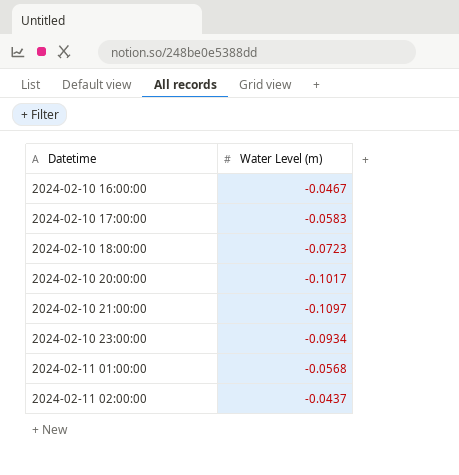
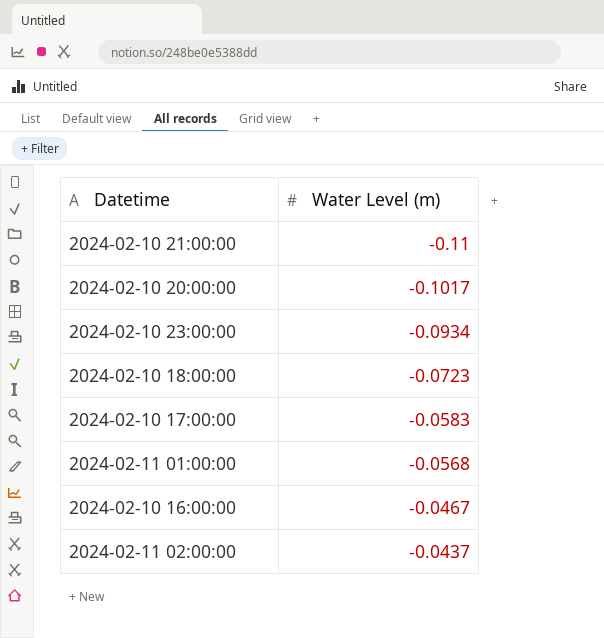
row order: Datetime ascending -> Water Level (m) ascending
2024-02-10 21:00:00 | Water Level (m): -0.1097 -> -0.11

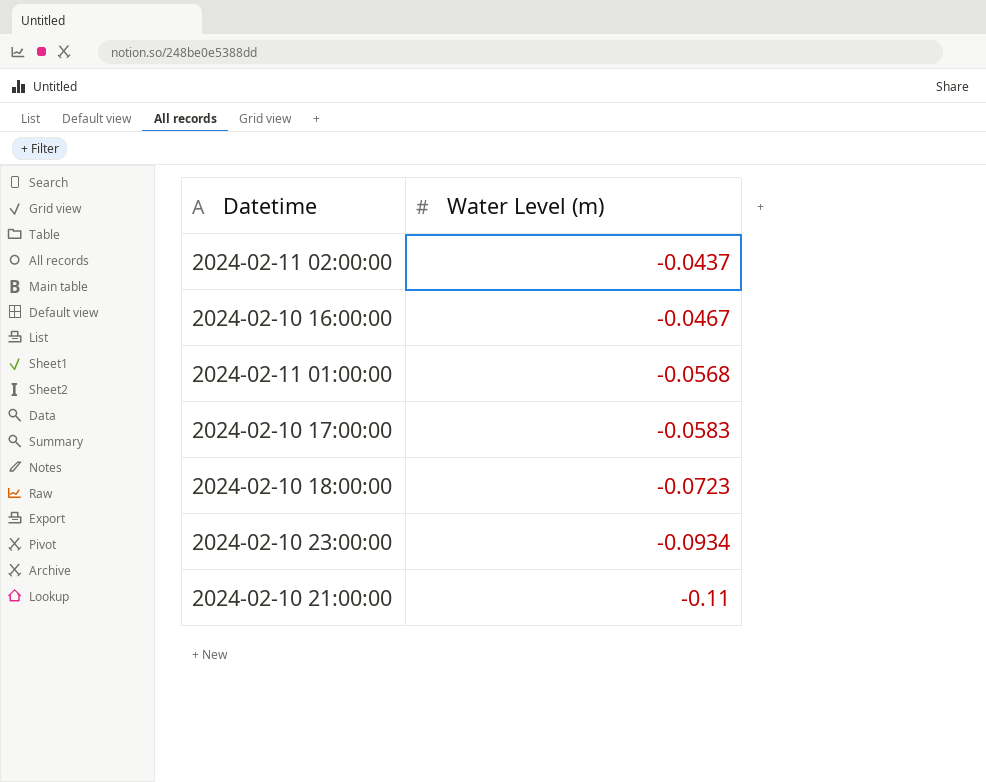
row order: Water Level (m) ascending -> Water Level (m) descending
row 2024-02-10 20:00:00: -0.1017 -> none

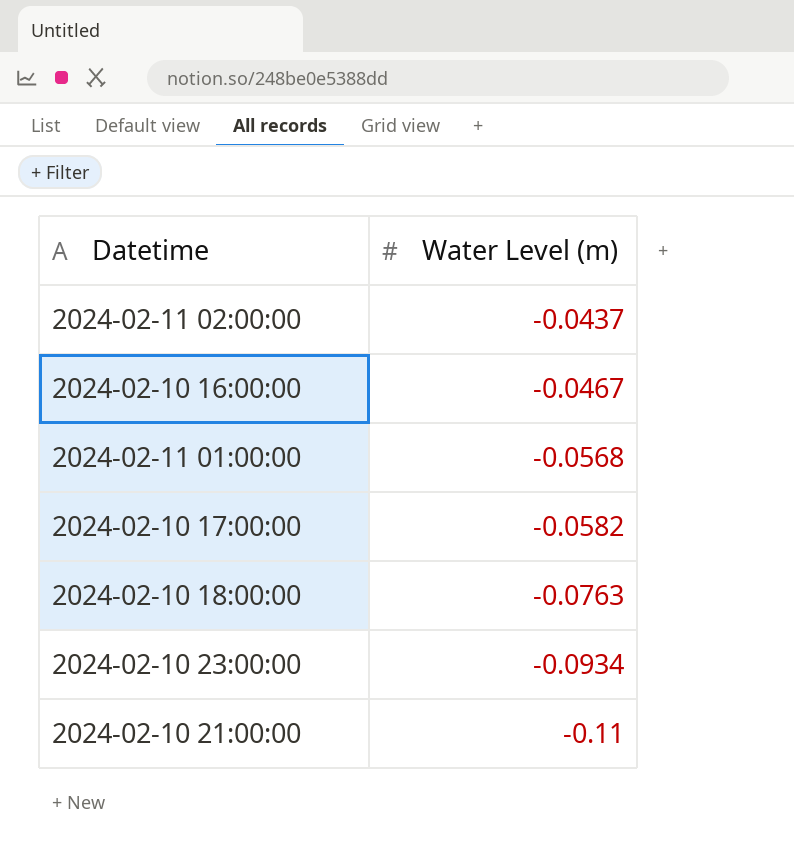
2024-02-10 17:00:00 | Water Level (m): -0.0583 -> -0.0582
2024-02-10 18:00:00 | Water Level (m): -0.0723 -> -0.0763

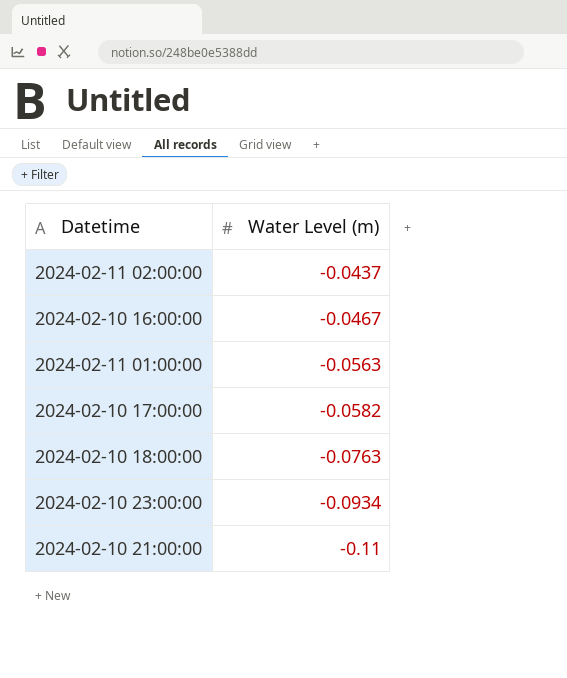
2024-02-11 01:00:00 | Water Level (m): -0.0568 -> -0.0563

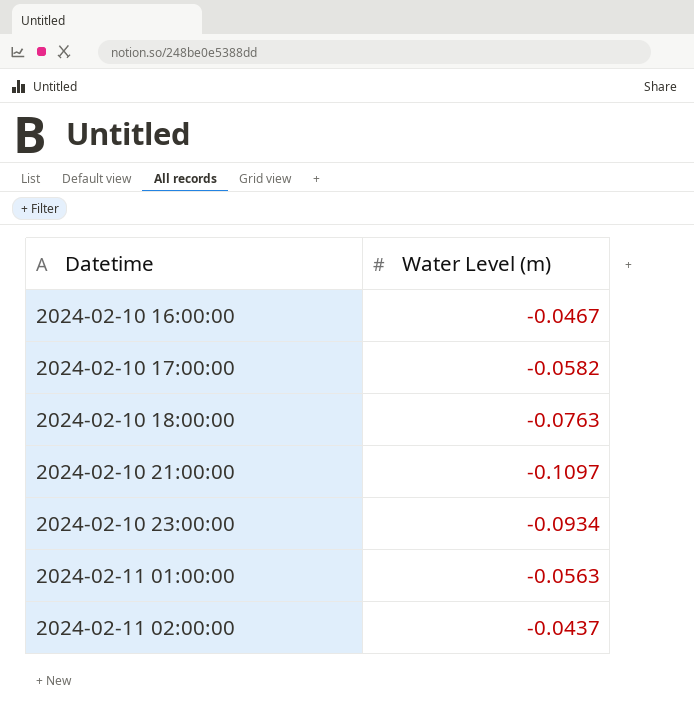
row order: Water Level (m) descending -> Datetime ascending
2024-02-10 21:00:00 | Water Level (m): -0.11 -> -0.1097

